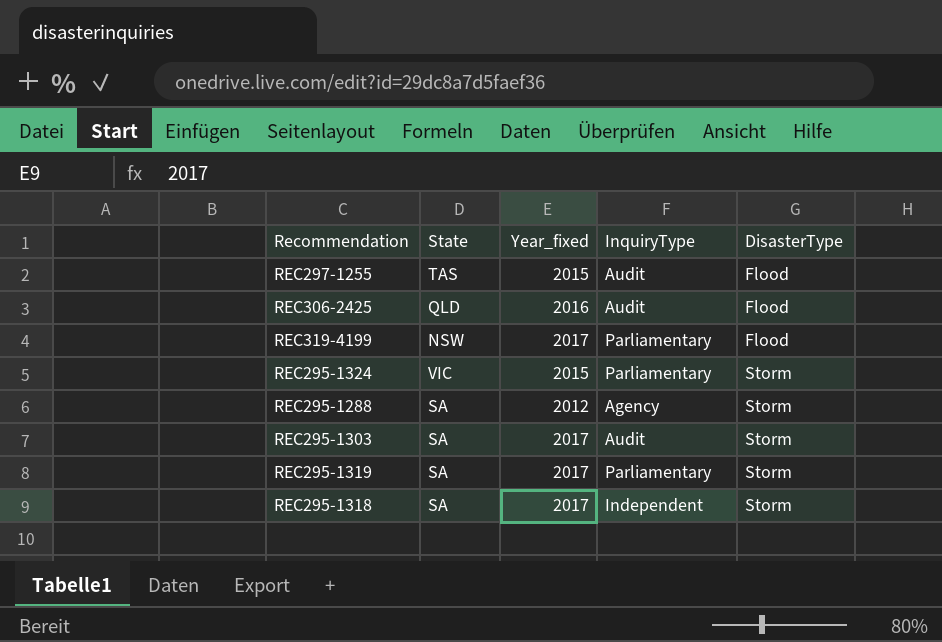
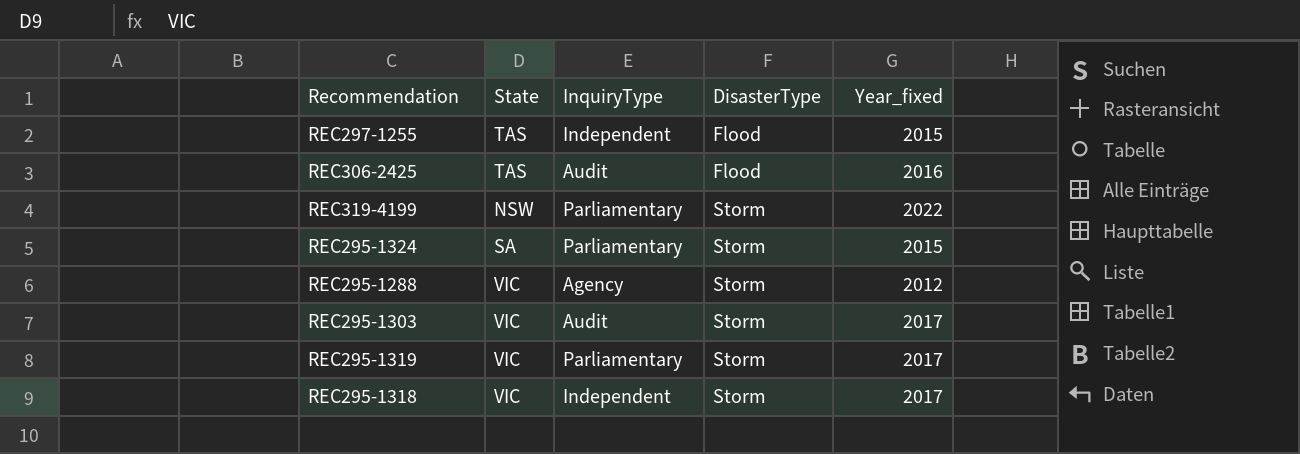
column Year_fixed | position: 3 -> 5
REC297-1255 | InquiryType: Audit -> Independent
REC306-2425 | State: QLD -> TAS
REC319-4199 | DisasterType: Flood -> Storm
REC319-4199 | Year_fixed: 2017 -> 2022
REC295-1324 | State: VIC -> SA
REC295-1288 | State: SA -> VIC
REC295-1303 | State: SA -> VIC
REC295-1319 | State: SA -> VIC
REC295-1318 | State: SA -> VIC

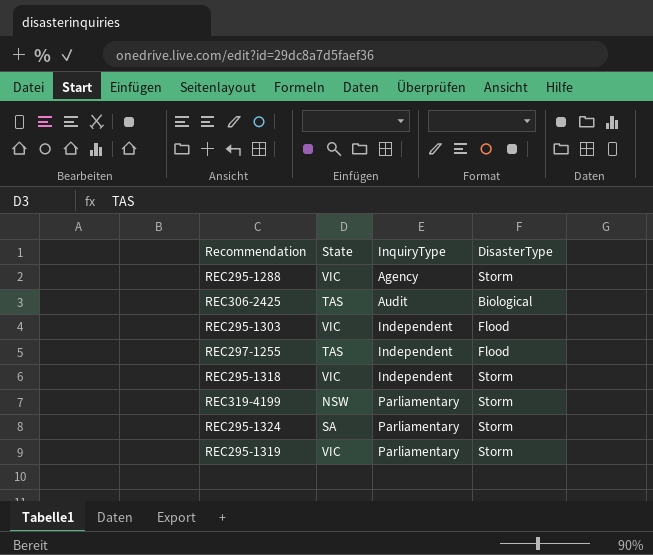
row order: DisasterType ascending -> InquiryType ascending
column Year_fixed | position: 5 -> none
REC306-2425 | DisasterType: Flood -> Biological
REC295-1303 | InquiryType: Audit -> Independent
REC295-1303 | DisasterType: Storm -> Flood

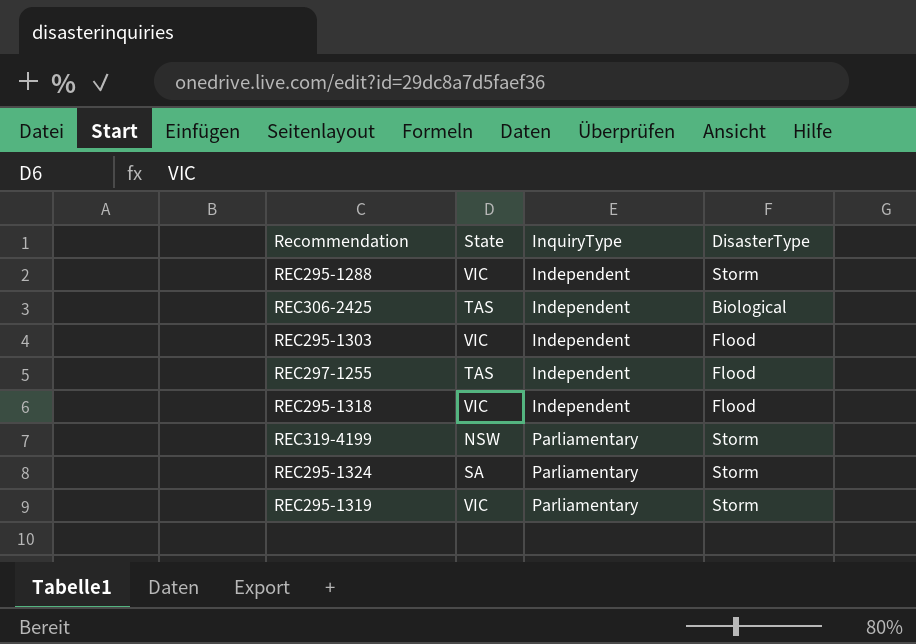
REC295-1288 | InquiryType: Agency -> Independent
REC306-2425 | InquiryType: Audit -> Independent
REC295-1318 | DisasterType: Storm -> Flood

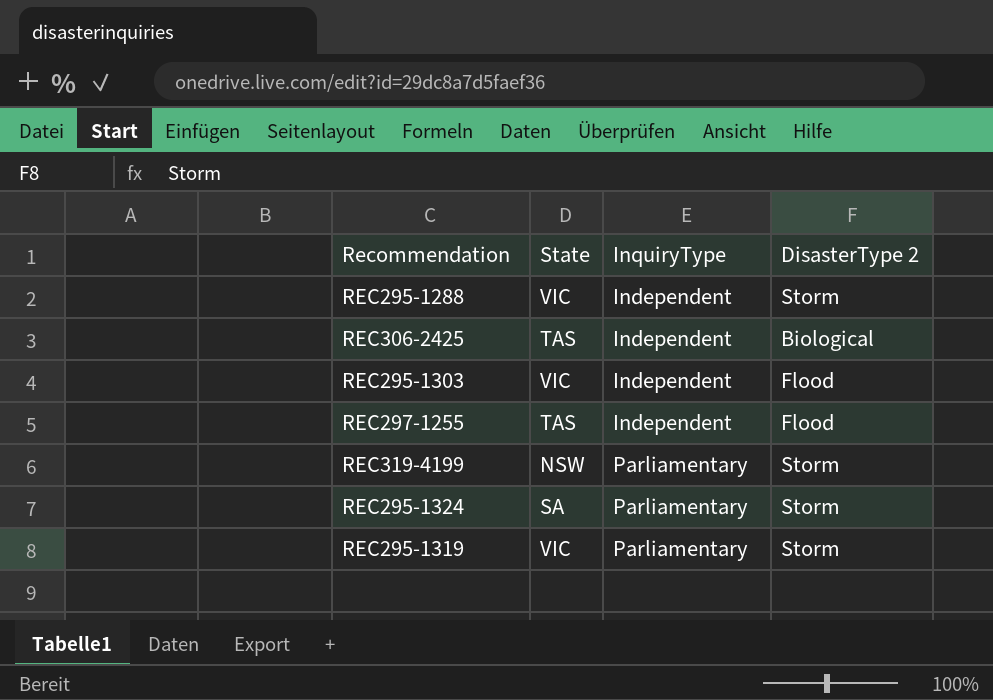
column name: DisasterType -> DisasterType 2
row REC295-1318: VIC | Independent | Flood -> none

